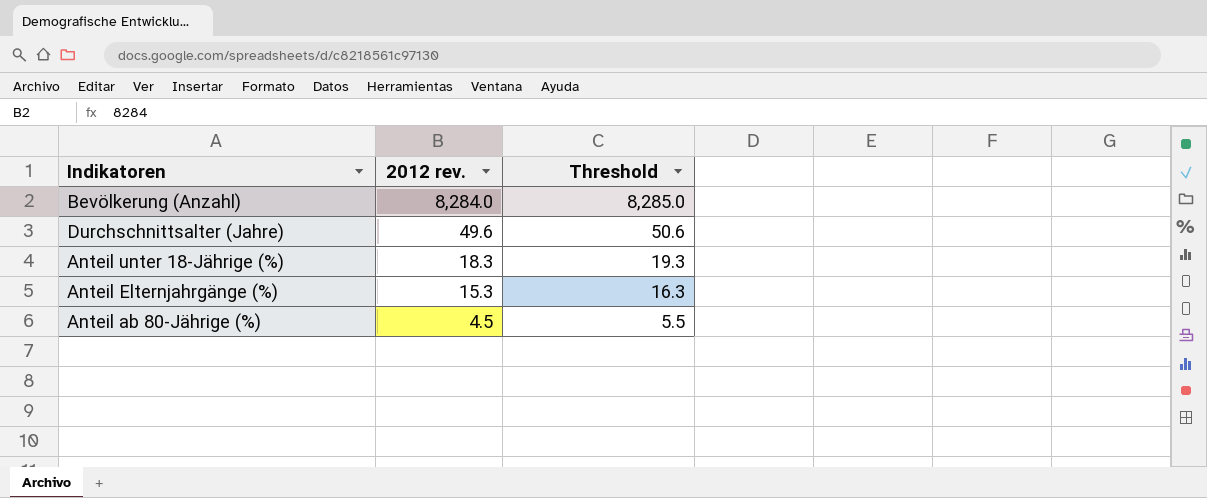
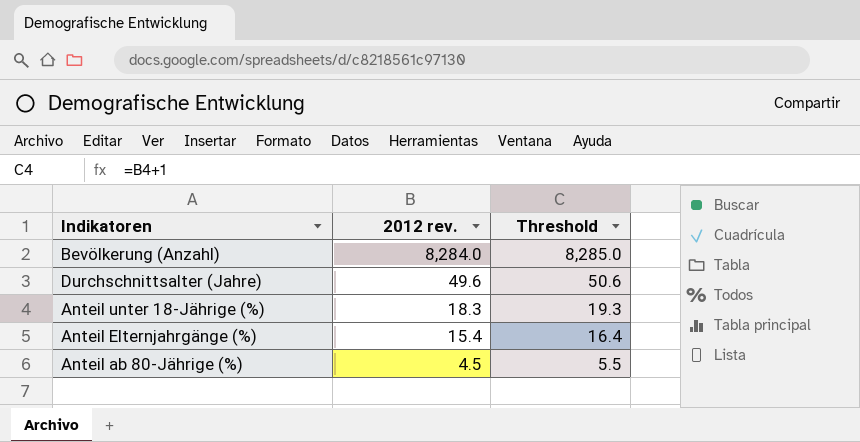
Anteil Elternjahrgänge (%) | 2012 rev.: 15.3 -> 15.4
Anteil Elternjahrgänge (%) | Threshold: 16.3 -> 16.4

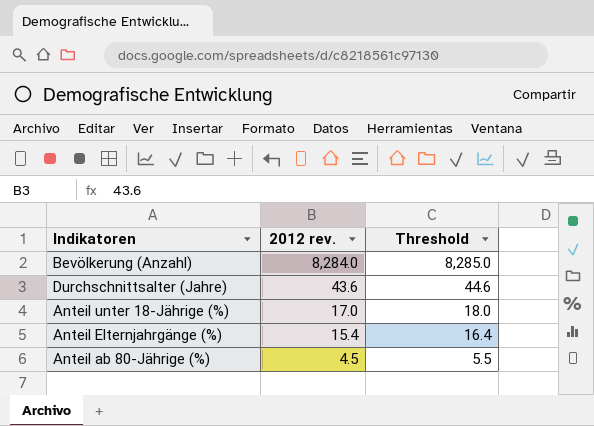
Durchschnittsalter (Jahre) | 2012 rev.: 49.6 -> 43.6
Durchschnittsalter (Jahre) | Threshold: 50.6 -> 44.6
Anteil unter 18-Jährige (%) | 2012 rev.: 18.3 -> 17.0
Anteil unter 18-Jährige (%) | Threshold: 19.3 -> 18.0

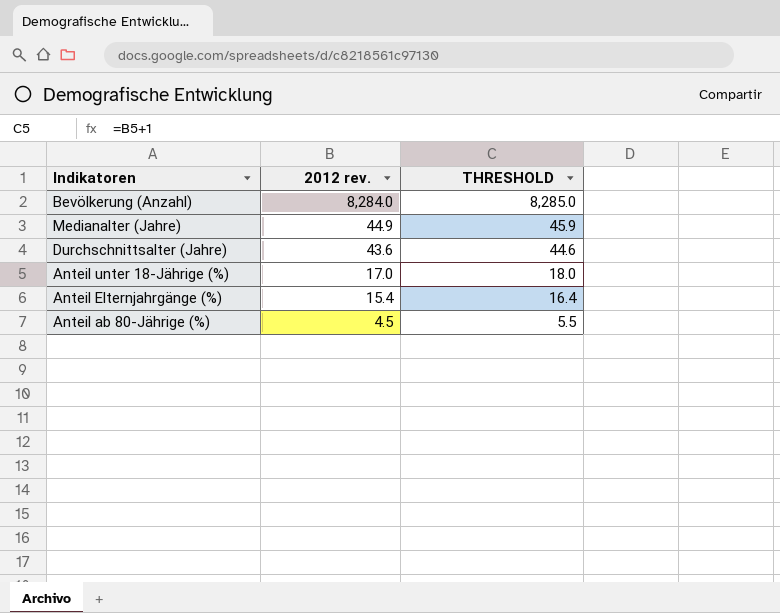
column name: Threshold -> THRESHOLD
row Medianalter (Jahre): none -> 44.9 | 45.9

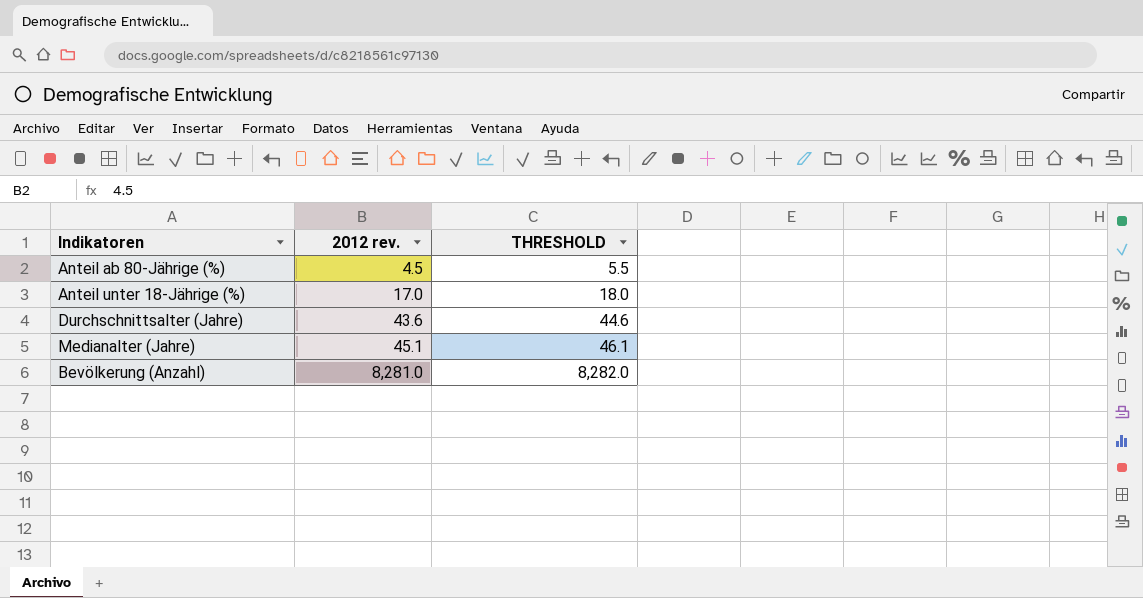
row order: 2012 rev. descending -> 2012 rev. ascending
row Anteil Elternjahrgänge (%): 15.4 | 16.4 -> none
Medianalter (Jahre) | 2012 rev.: 44.9 -> 45.1
Medianalter (Jahre) | THRESHOLD: 45.9 -> 46.1
Bevölkerung (Anzahl) | 2012 rev.: 8,284.0 -> 8,281.0
Bevölkerung (Anzahl) | THRESHOLD: 8,285.0 -> 8,282.0

